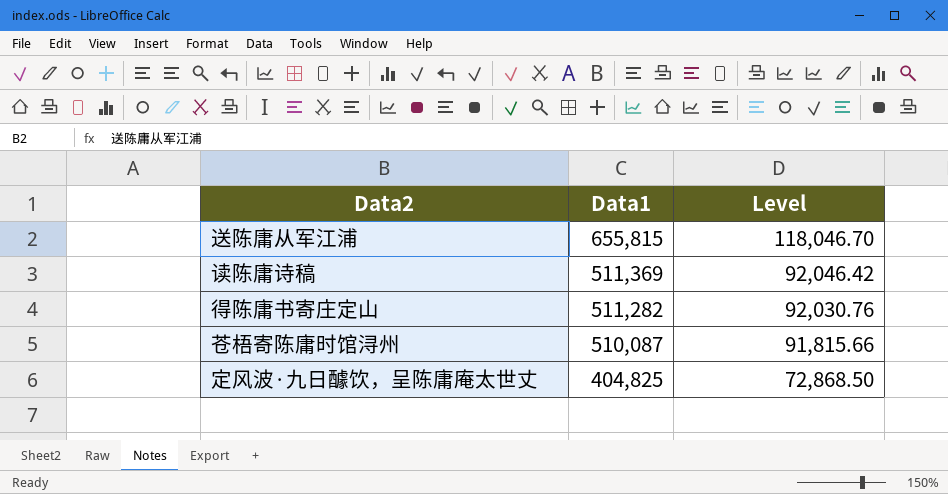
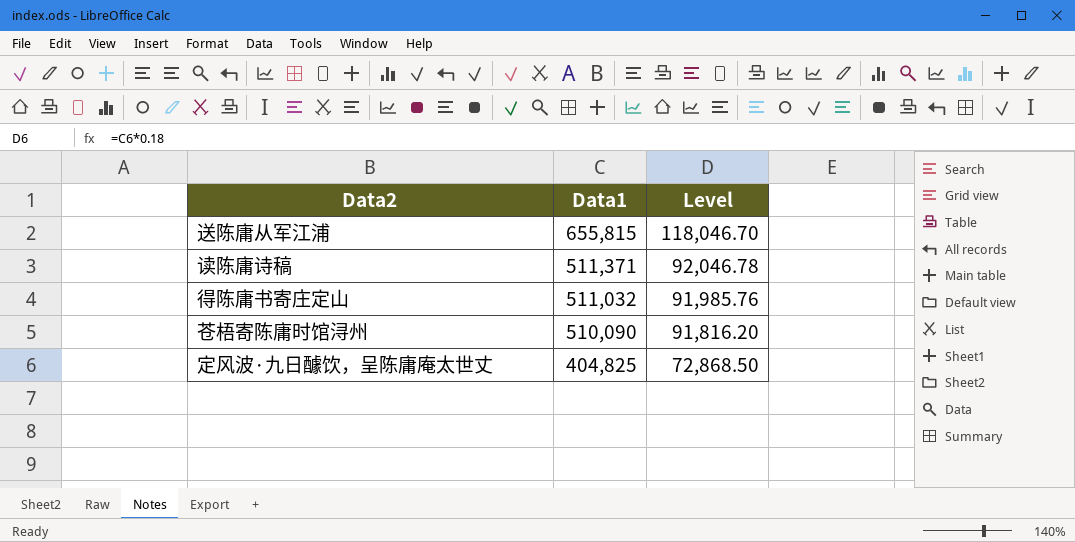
读陈庸诗稿 | Data1: 511,369 -> 511,371
读陈庸诗稿 | Level: 92,046.42 -> 92,046.78
得陈庸书寄庄定山 | Data1: 511,282 -> 511,032
得陈庸书寄庄定山 | Level: 92,030.76 -> 91,985.76
苍梧寄陈庸时馆浔州 | Data1: 510,087 -> 510,090
苍梧寄陈庸时馆浔州 | Level: 91,815.66 -> 91,816.20

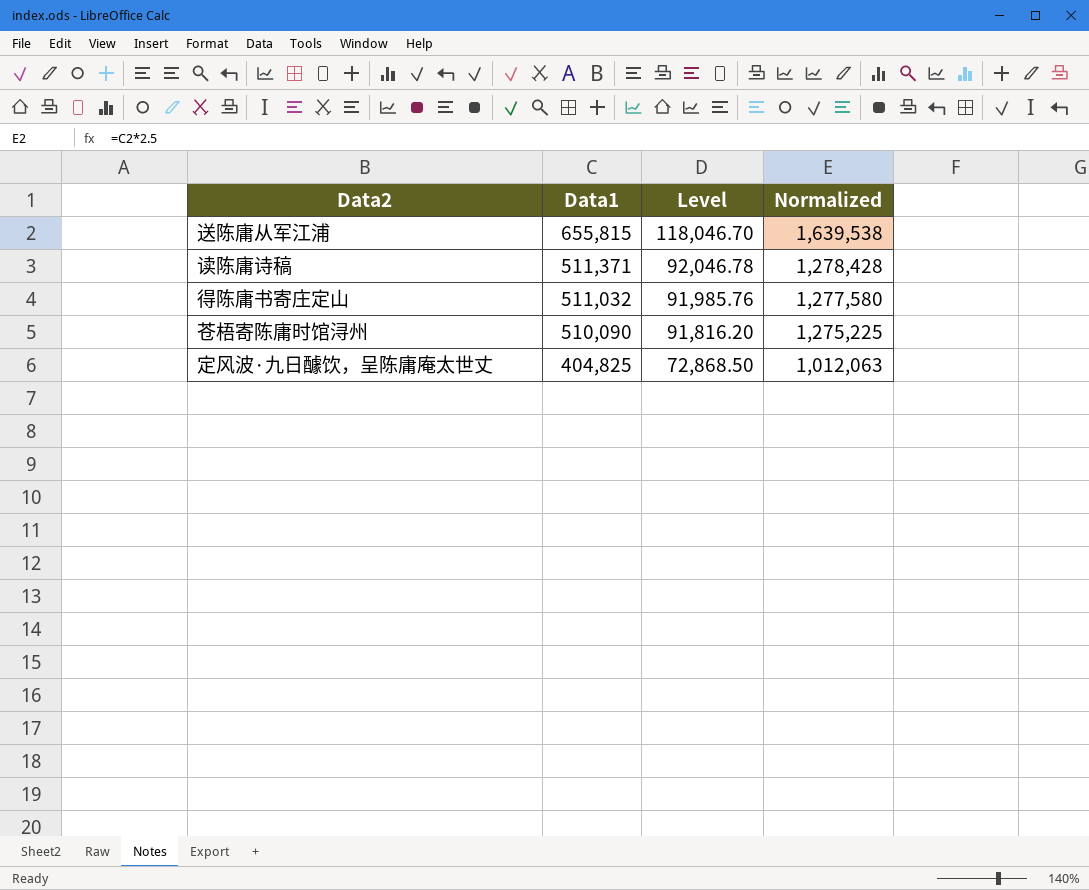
column Normalized | formula: none -> [Data1] * 2.5

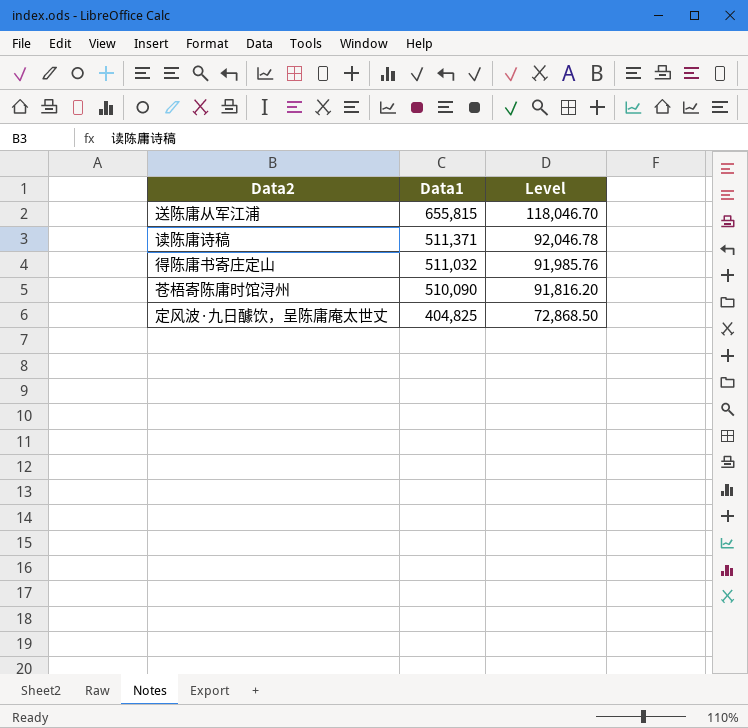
column Normalized | formula: [Data1] * 2.5 -> none

